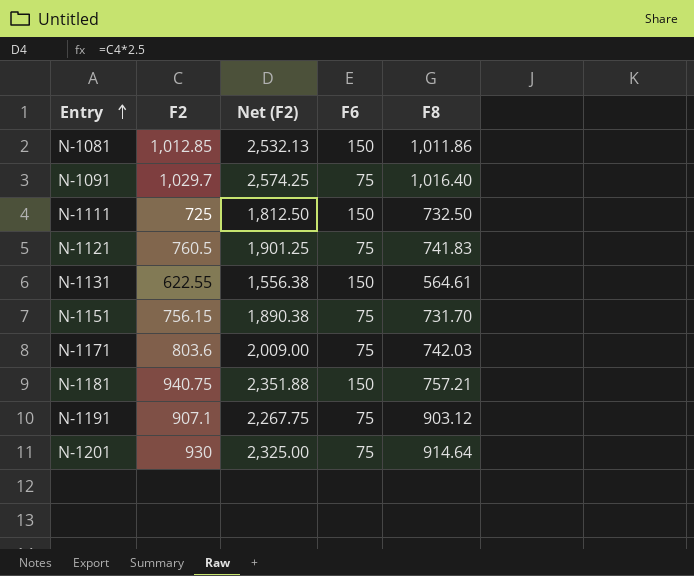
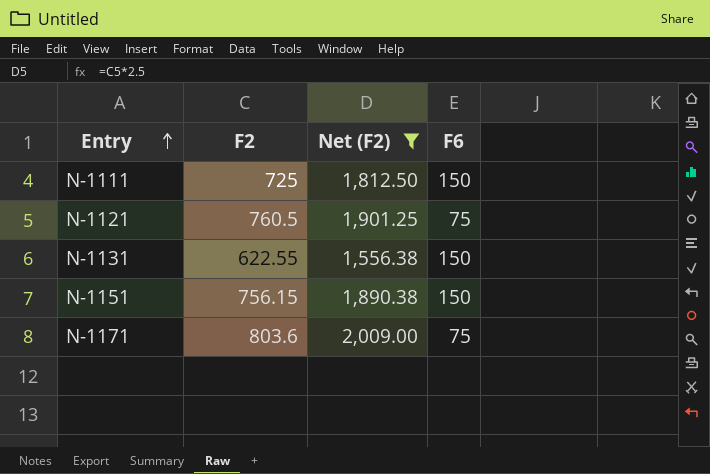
filter: none -> Net (F2) <= 2,009.00
column F8 | position: 5 -> none
N-1151 | F6: 75 -> 150

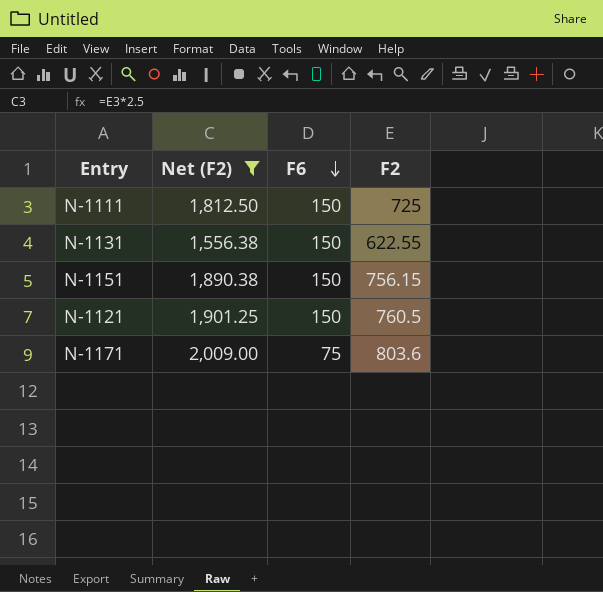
row order: Entry ascending -> F6 descending
column F2 | position: 2 -> 4
N-1121 | F6: 75 -> 150

